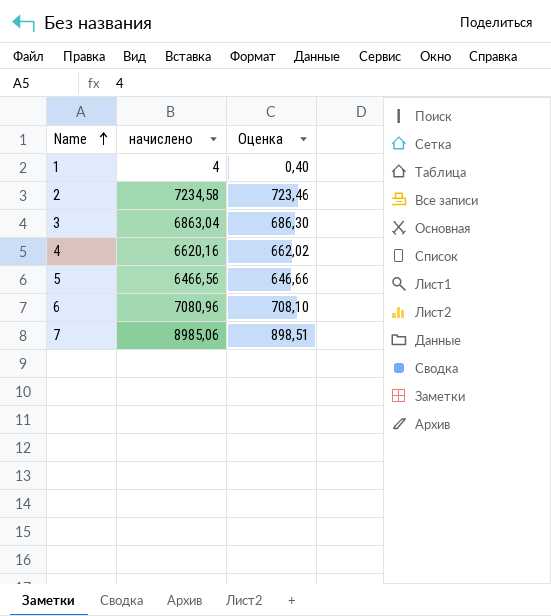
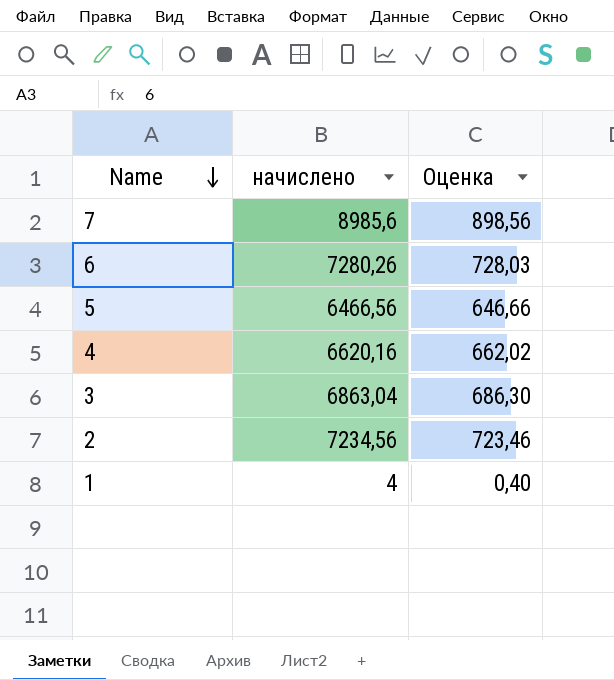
row order: Name ascending -> Name descending
7 | начислено: 8985,06 -> 8985,6
7 | Оценка: 898,51 -> 898,56
6 | начислено: 7080,96 -> 7280,26
6 | Оценка: 708,10 -> 728,03
2 | начислено: 7234,58 -> 7234,56

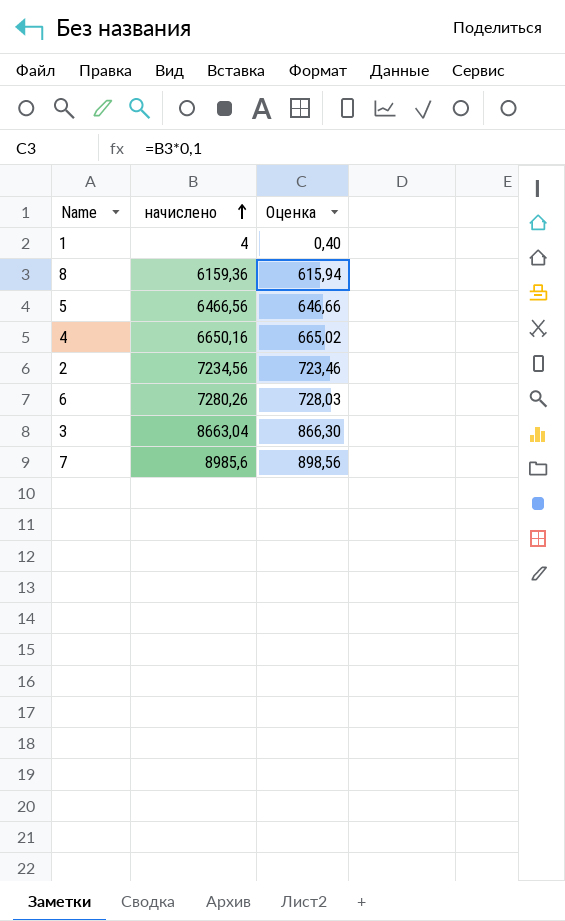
row order: Name descending -> начислено ascending
row 8: none -> 6159,36 | 615,94
4 | начислено: 6620,16 -> 6650,16
4 | Оценка: 662,02 -> 665,02
3 | начислено: 6863,04 -> 8663,04
3 | Оценка: 686,30 -> 866,30

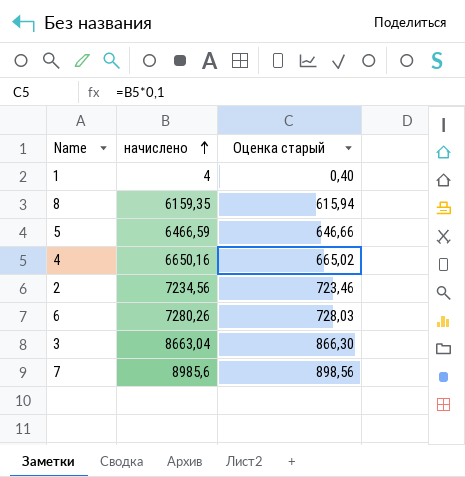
column name: Оценка -> Оценка старый
8 | начислено: 6159,36 -> 6159,35
5 | начислено: 6466,56 -> 6466,59

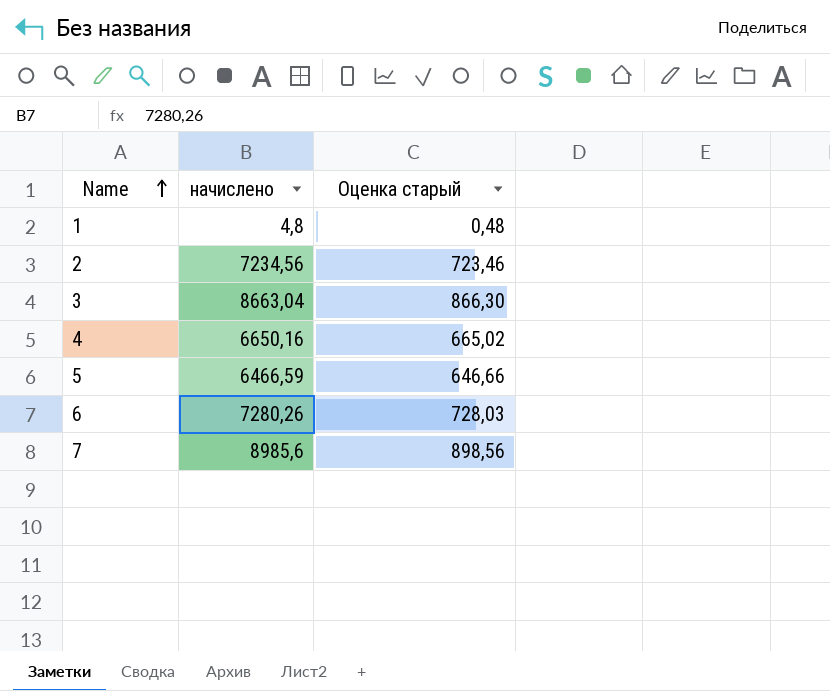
row order: начислено ascending -> Name ascending
row 8: 6159,35 | 615,94 -> none
1 | начислено: 4 -> 4,8
1 | Оценка старый: 0,40 -> 0,48

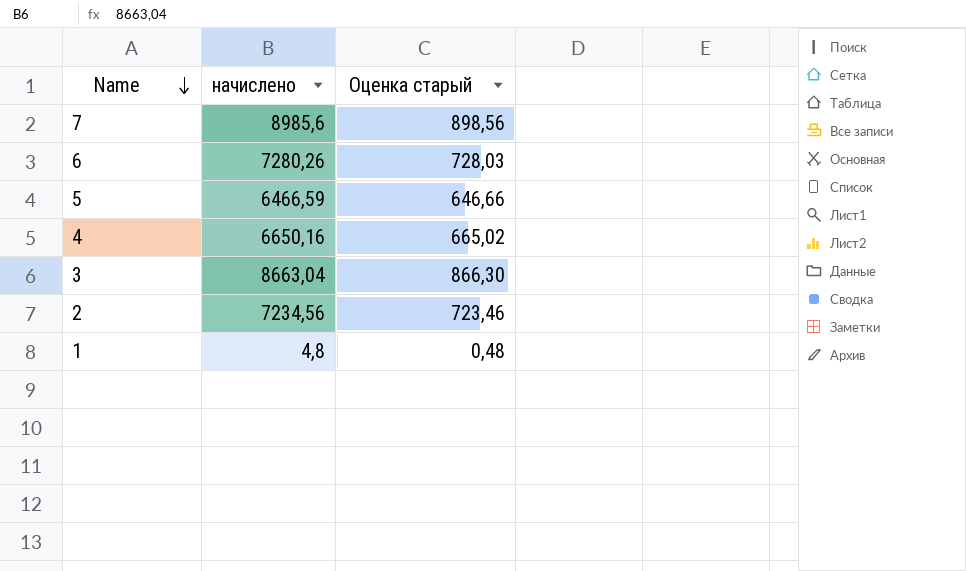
row order: Name ascending -> Name descending

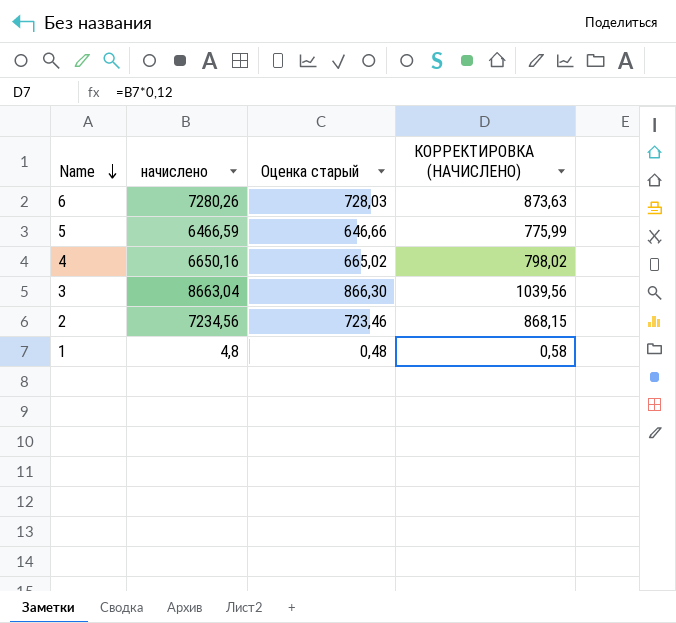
column КОРРЕКТИРОВКА (НАЧИСЛЕНО) | formula: none -> [начислено] * 0,12
row 7: 8985,6 | 898,56 -> none

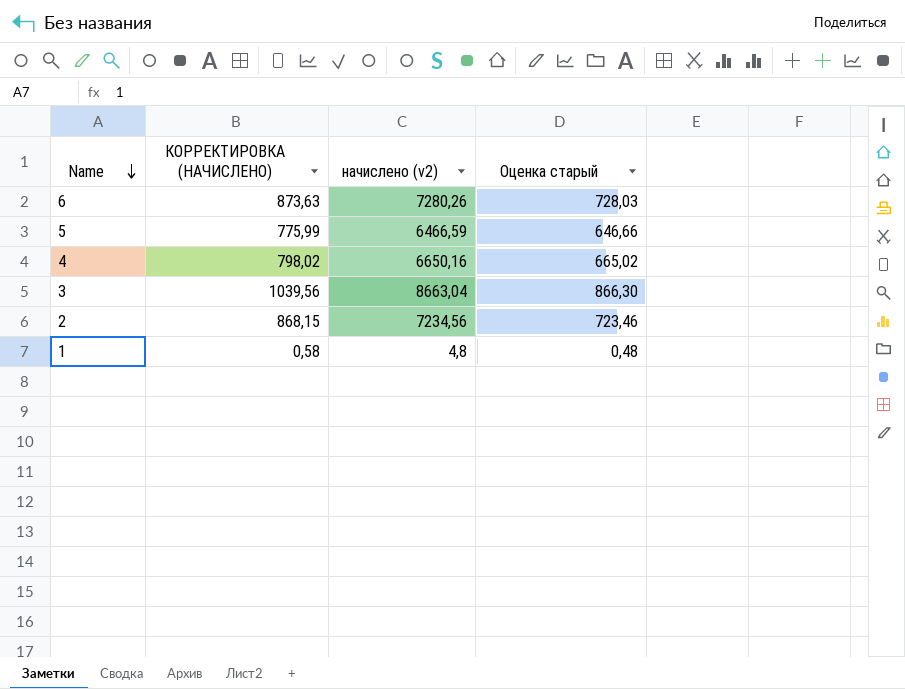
column КОРРЕКТИРОВКА (НАЧИСЛЕНО) | position: 4 -> 2
column name: начислено -> начислено (v2)

